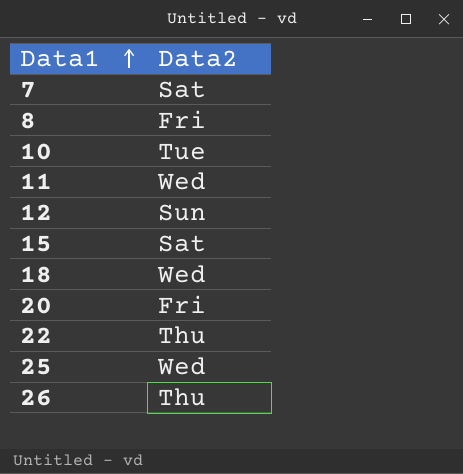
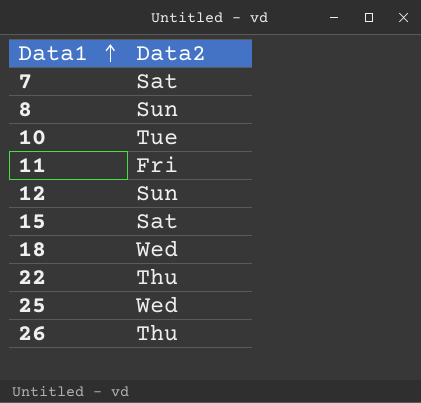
row 20: Fri -> none
8 | Data2: Fri -> Sun
11 | Data2: Wed -> Fri

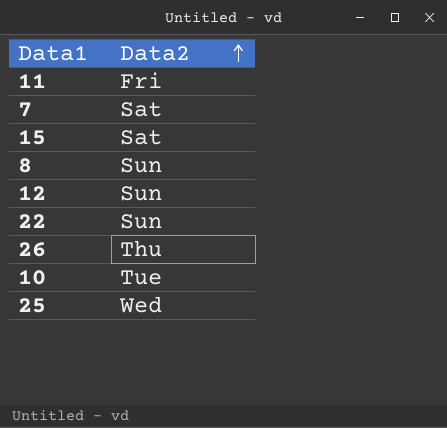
row order: Data1 ascending -> Data2 ascending
row 18: Wed -> none
22 | Data2: Thu -> Sun

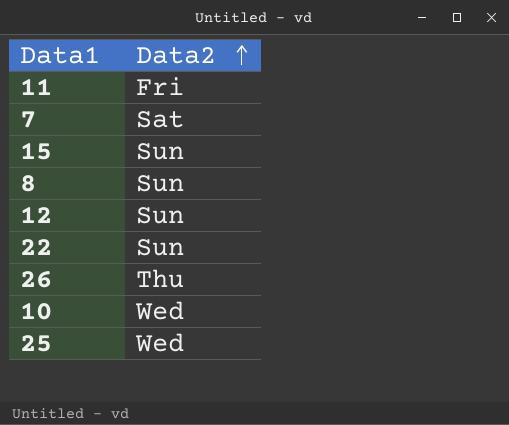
15 | Data2: Sat -> Sun
10 | Data2: Tue -> Wed

